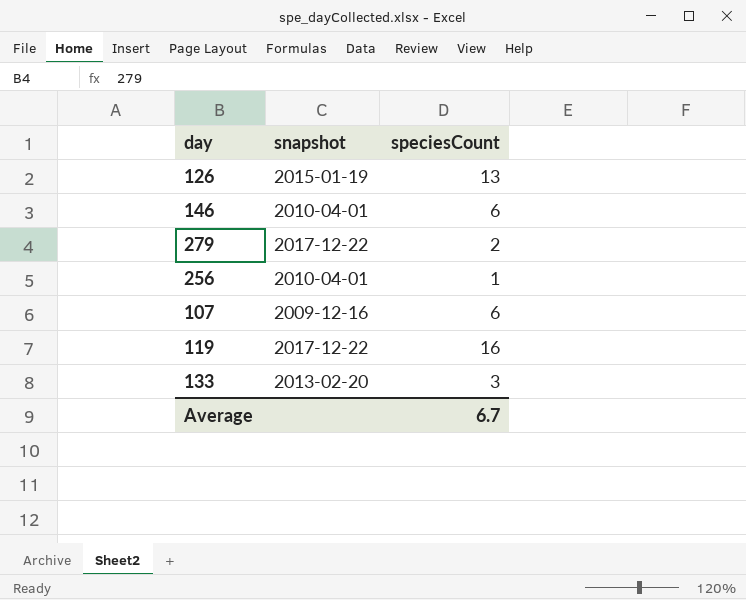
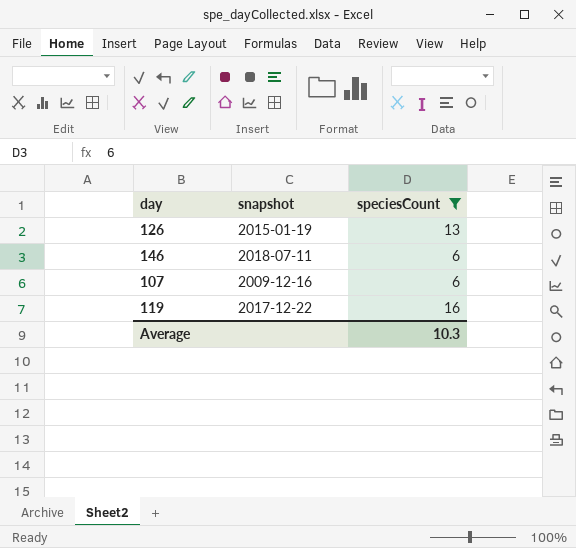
filter: none -> speciesCount >= 6
146 | snapshot: 2010-04-01 -> 2018-07-11
Average | speciesCount: 6.7 -> 10.3

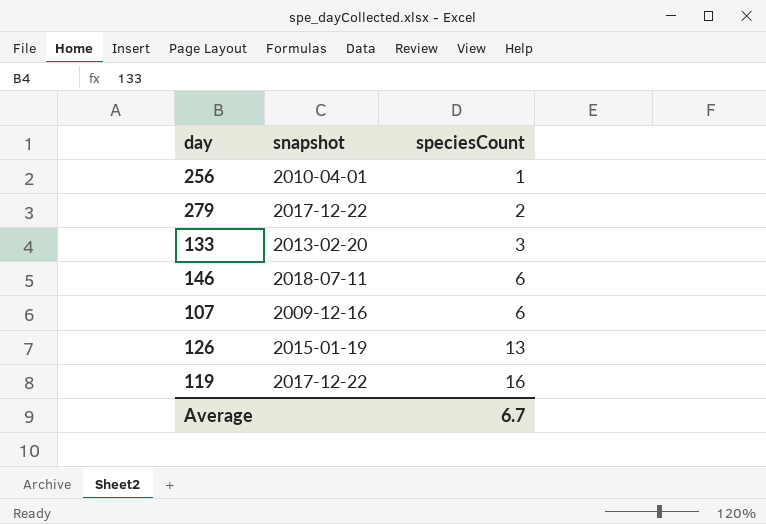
filter: speciesCount >= 6 -> none
row order: none -> speciesCount ascending
Average | speciesCount: 10.3 -> 6.7

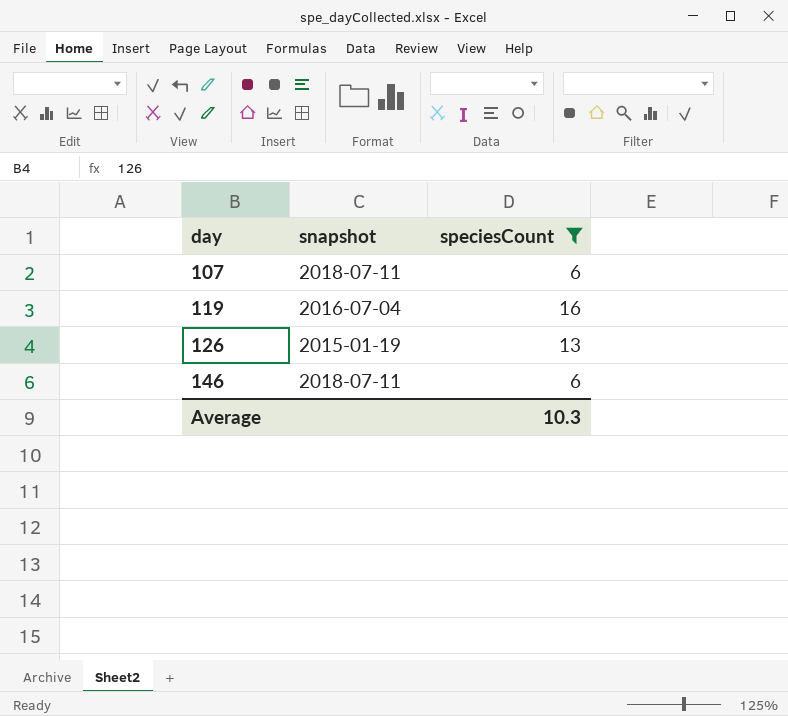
filter: none -> speciesCount >= 6
row order: speciesCount ascending -> day ascending
107 | snapshot: 2009-12-16 -> 2018-07-11
119 | snapshot: 2017-12-22 -> 2016-07-04
Average | speciesCount: 6.7 -> 10.3

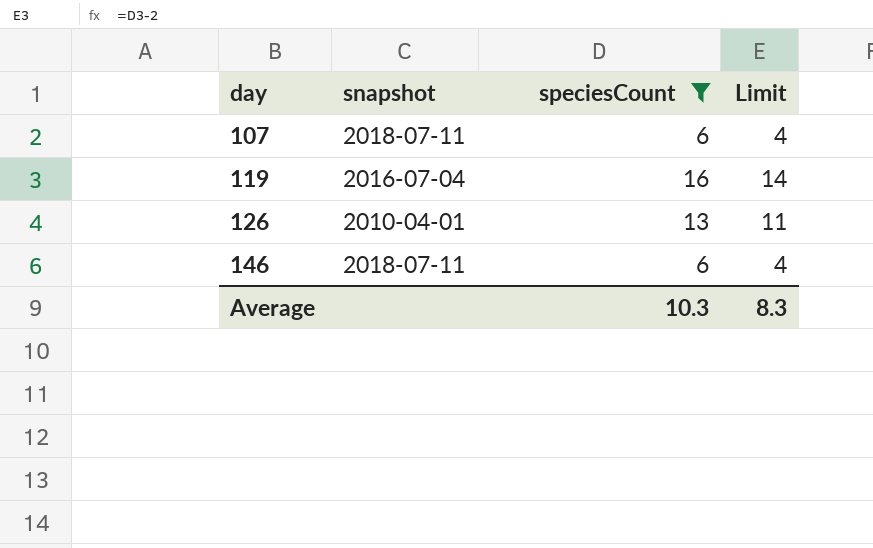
column Limit | formula: none -> [speciesCount] - 2
126 | snapshot: 2015-01-19 -> 2010-04-01

